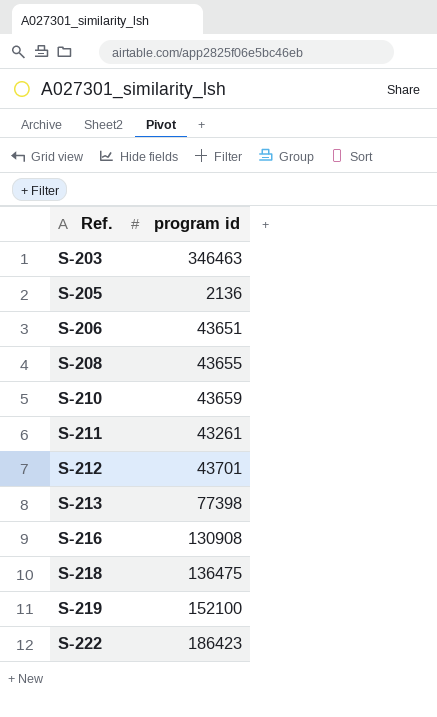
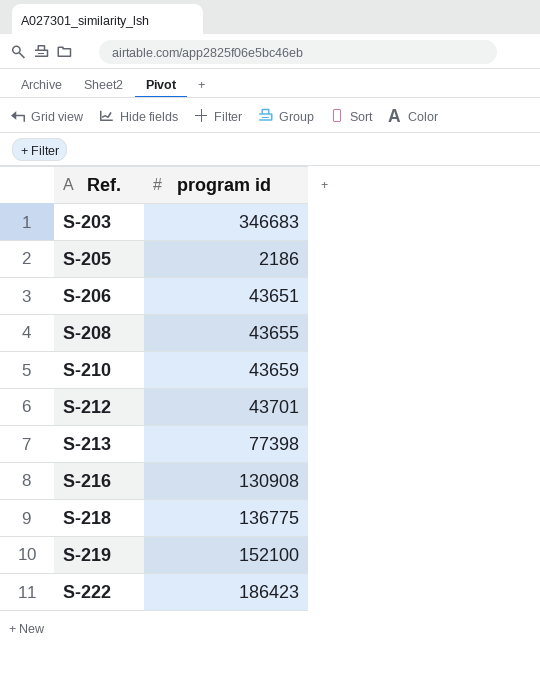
row S-211: 43261 -> none
S-203 | program id: 346463 -> 346683
S-205 | program id: 2136 -> 2186
S-218 | program id: 136475 -> 136775

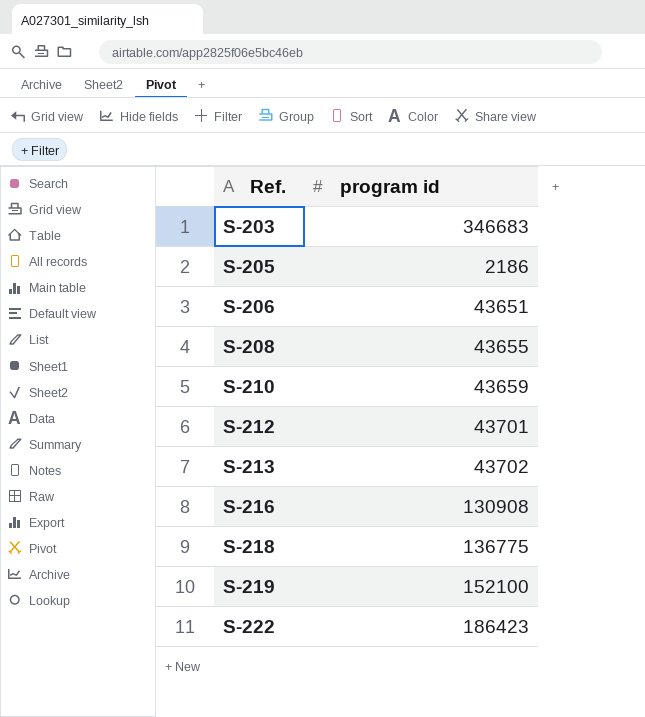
S-213 | program id: 77398 -> 43702

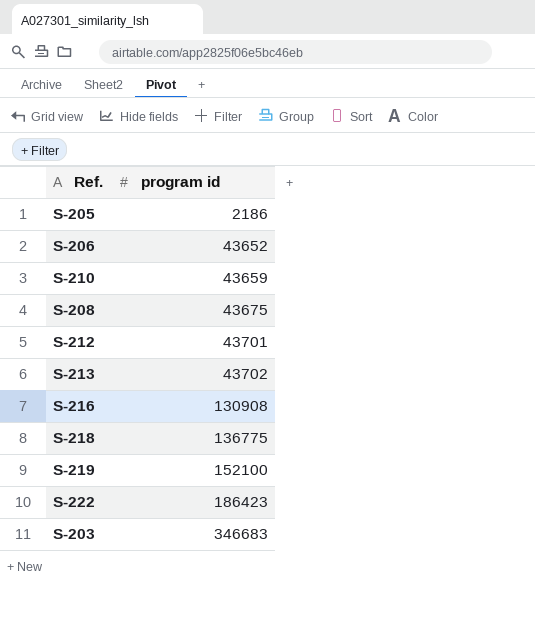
row order: Ref. ascending -> program id ascending
S-206 | program id: 43651 -> 43652
S-208 | program id: 43655 -> 43675

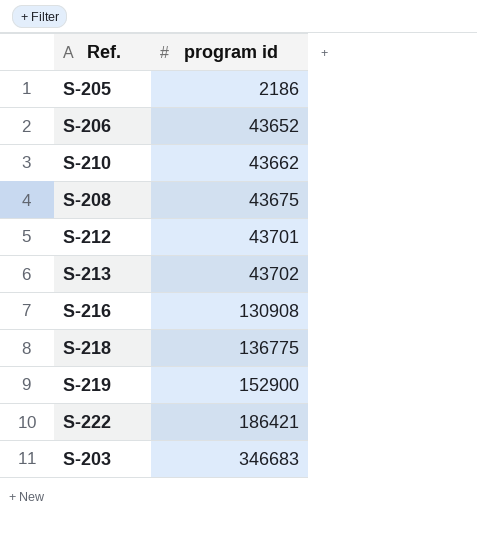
S-210 | program id: 43659 -> 43662
S-219 | program id: 152100 -> 152900
S-222 | program id: 186423 -> 186421

